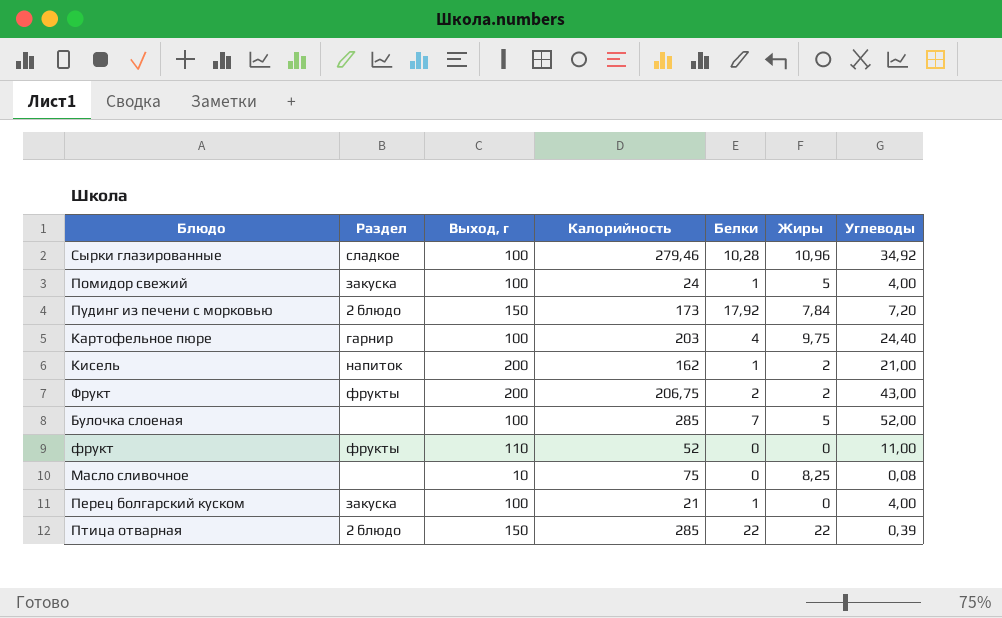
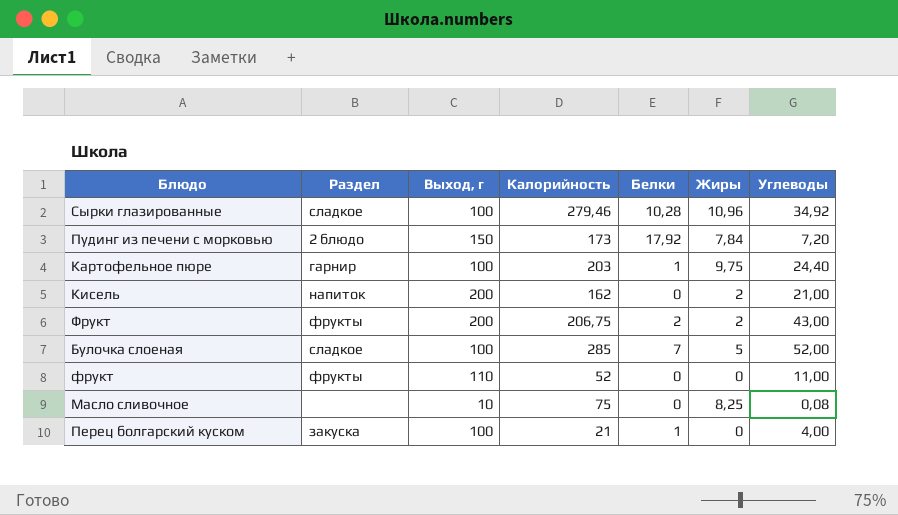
row Помидор свежий: закуска | 100 | 24 | 1 | 5 | 4,00 -> none
row Птица отварная: 2 блюдо | 150 | 285 | 22 | 22 | 0,39 -> none
Картофельное пюре | Белки: 4 -> 1
Кисель | Белки: 1 -> 0
Булочка слоеная | Раздел: none -> сладкое

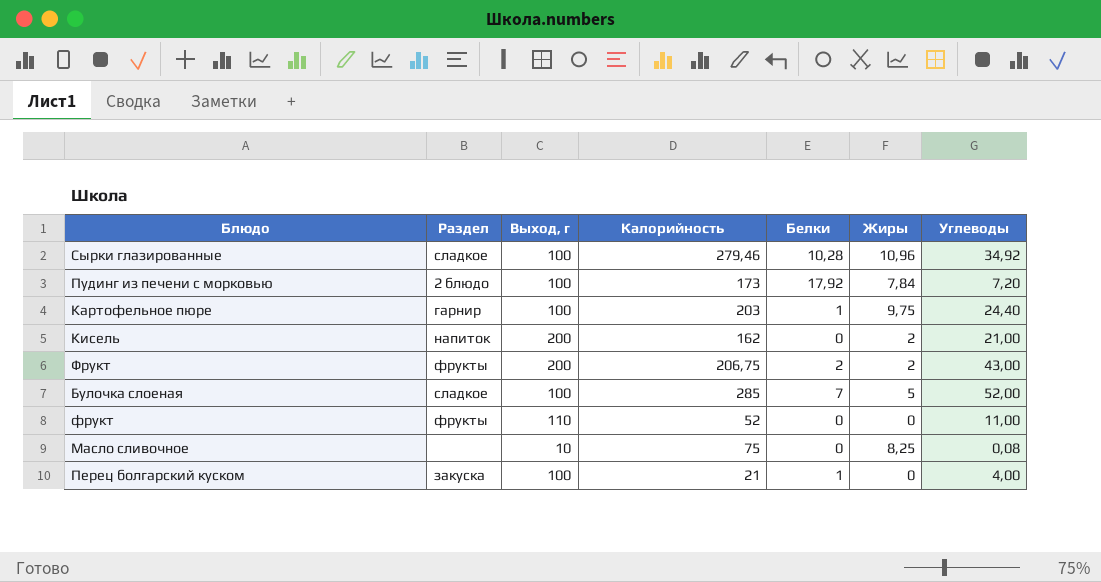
Пудинг из печени с морковью | Выход, г: 150 -> 100

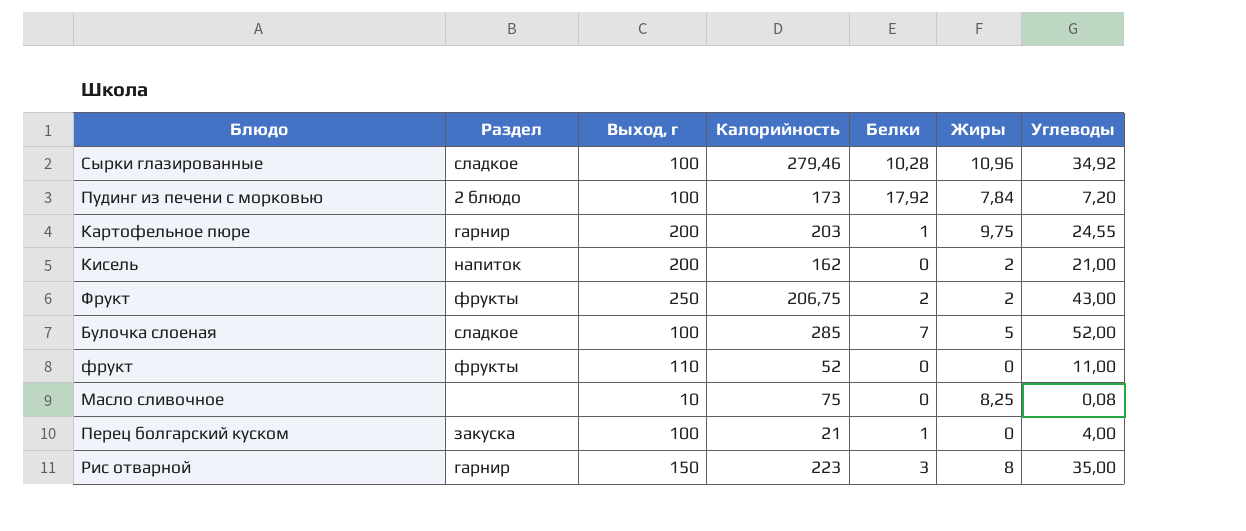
Картофельное пюре | Выход, г: 100 -> 200
Картофельное пюре | Углеводы: 24,40 -> 24,55
Фрукт | Выход, г: 200 -> 250
row Рис отварной: none -> гарнир | 150 | 223 | 3 | 8 | 35,00

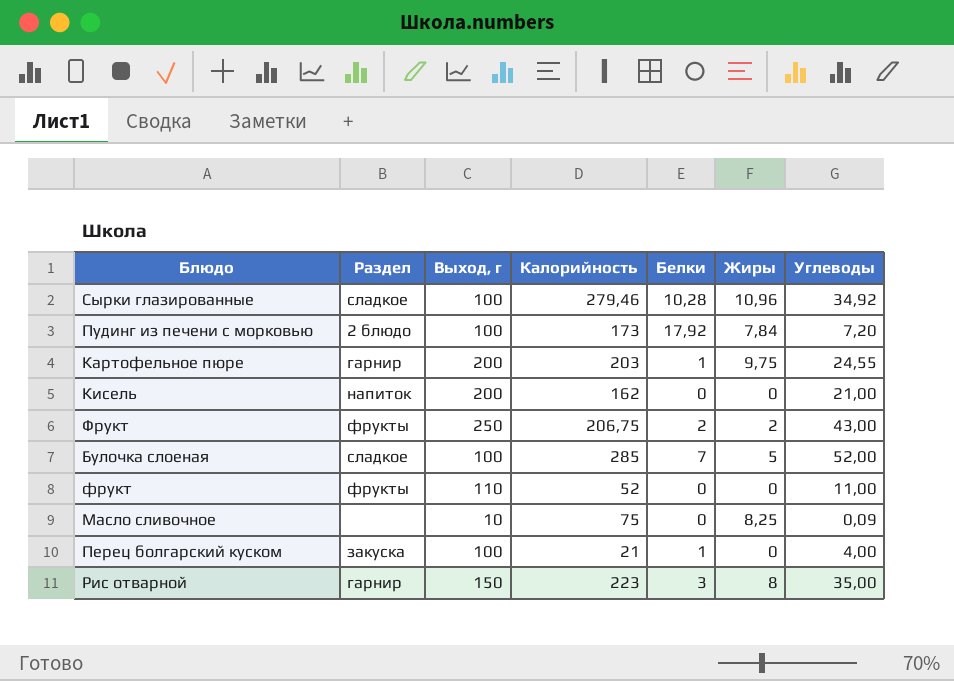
Кисель | Жиры: 2 -> 0
Масло сливочное | Углеводы: 0,08 -> 0,09

